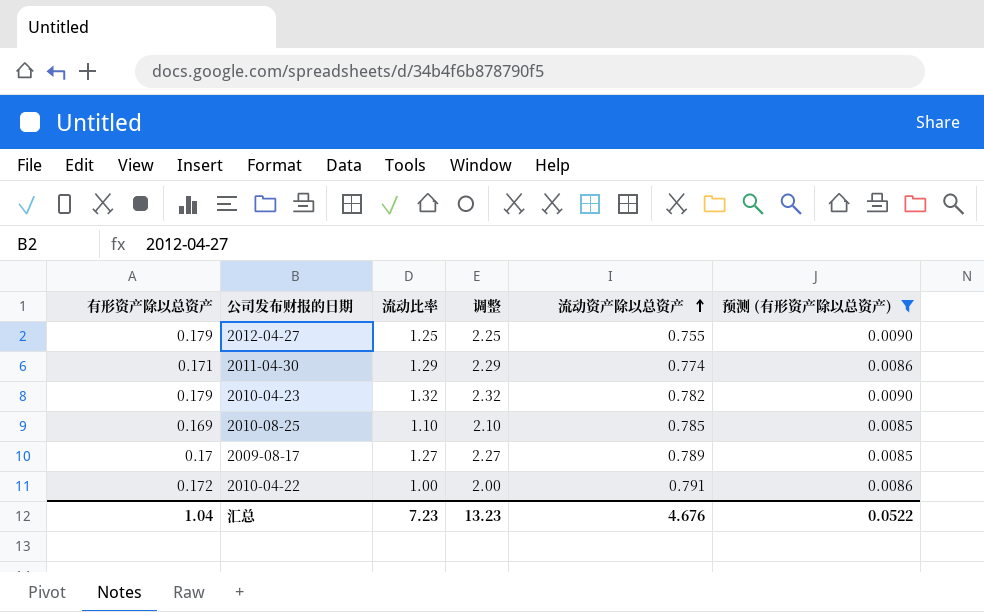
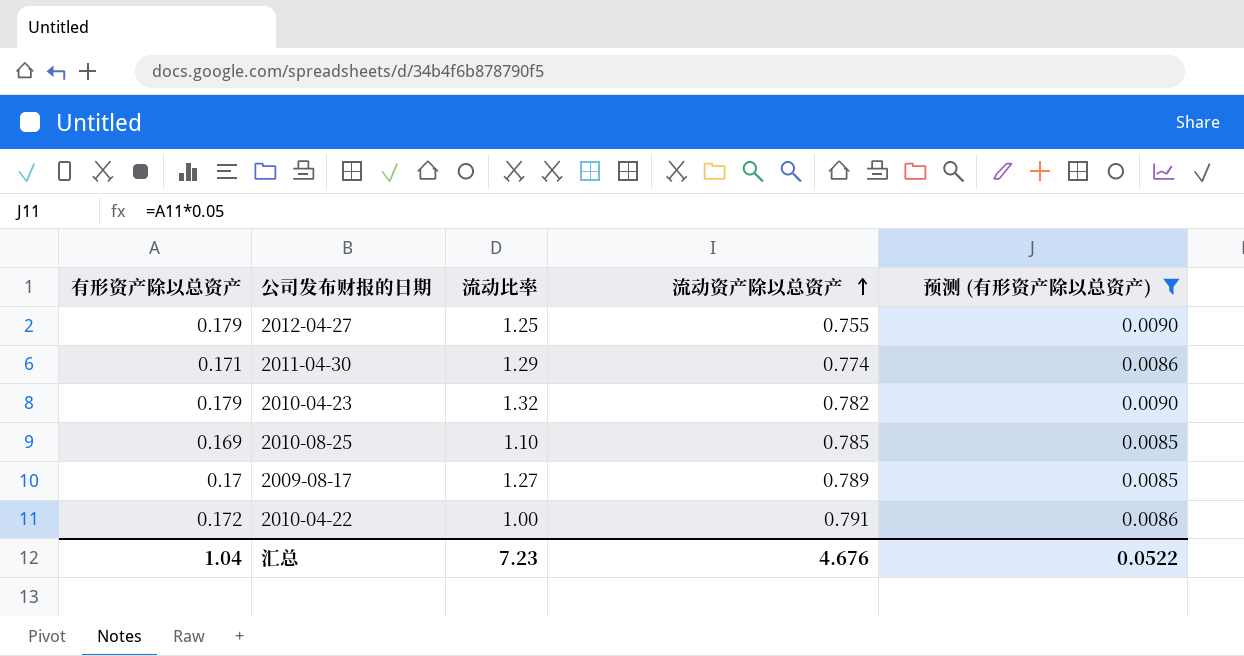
column 调整 | formula: [流动比率] + 1 -> none

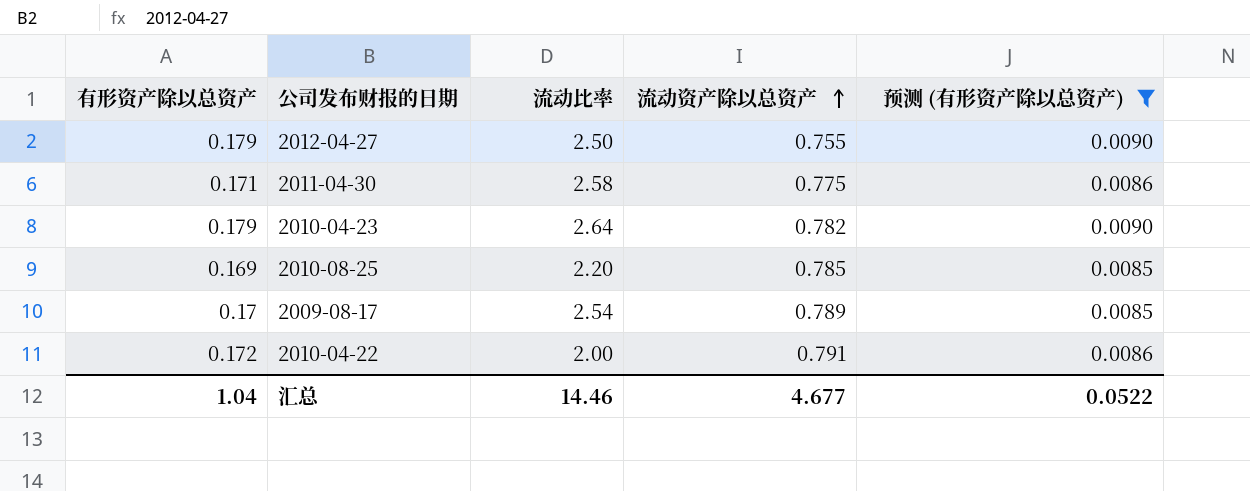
2012-04-27 | 流动比率: 1.25 -> 2.50
2011-04-30 | 流动比率: 1.29 -> 2.58
2011-04-30 | 流动资产除以总资产: 0.774 -> 0.775
2010-04-23 | 流动比率: 1.32 -> 2.64
2010-08-25 | 流动比率: 1.10 -> 2.20
2009-08-17 | 流动比率: 1.27 -> 2.54
2010-04-22 | 流动比率: 1.00 -> 2.00
汇总 | 流动比率: 7.23 -> 14.46
汇总 | 流动资产除以总资产: 4.676 -> 4.677

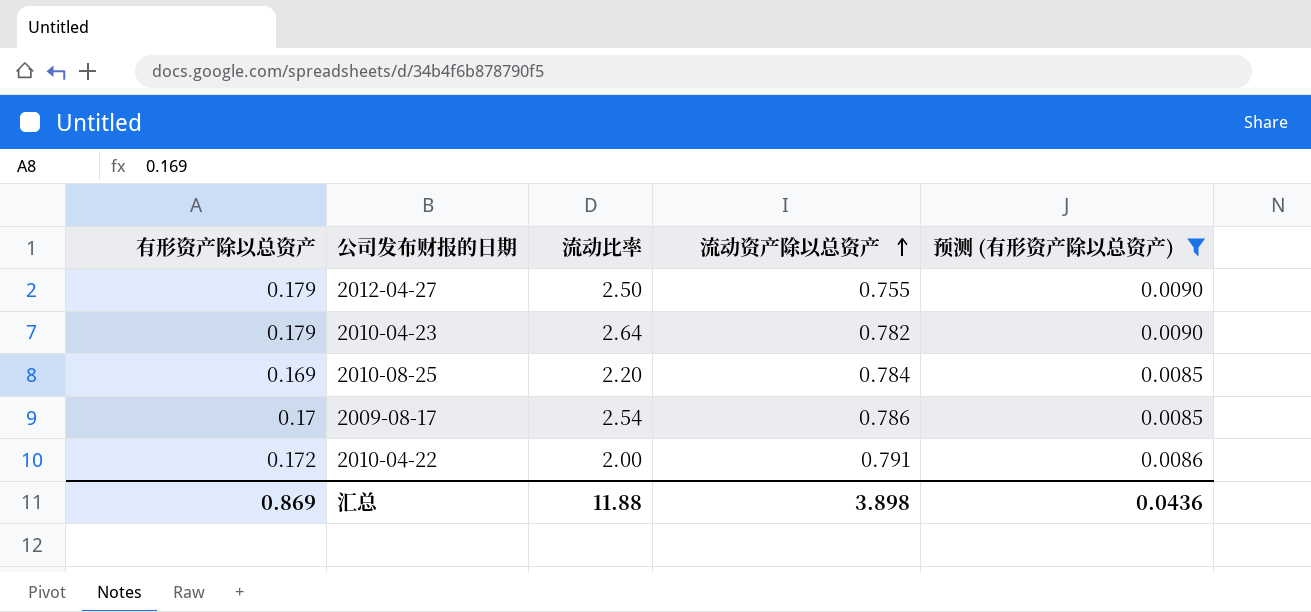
row 2011-04-30: 0.171 | 2.58 | 0.775 | 0.0086 -> none
2010-08-25 | 流动资产除以总资产: 0.785 -> 0.784
2009-08-17 | 流动资产除以总资产: 0.789 -> 0.786
汇总 | 有形资产除以总资产: 1.04 -> 0.869
汇总 | 流动比率: 14.46 -> 11.88
汇总 | 流动资产除以总资产: 4.677 -> 3.898
汇总 | 预测 (有形资产除以总资产): 0.0522 -> 0.0436

